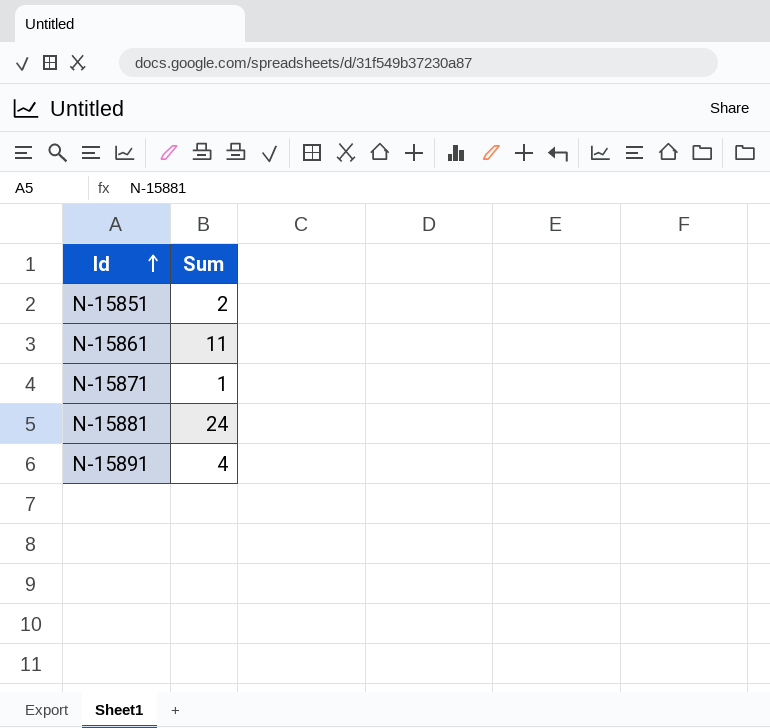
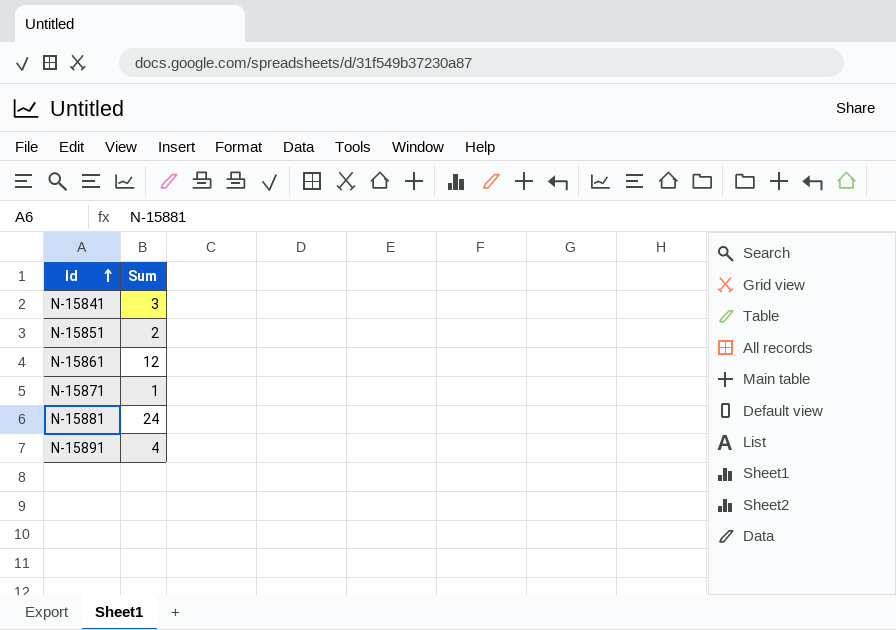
row N-15841: none -> 3
N-15861 | Sum: 11 -> 12

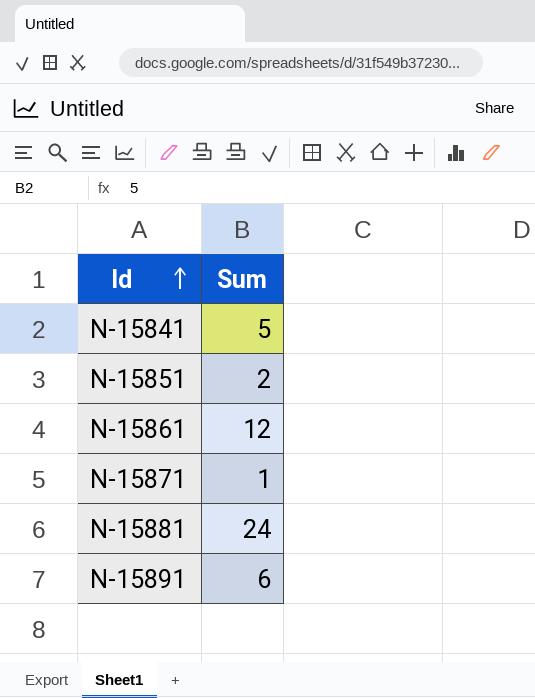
N-15841 | Sum: 3 -> 5
N-15891 | Sum: 4 -> 6

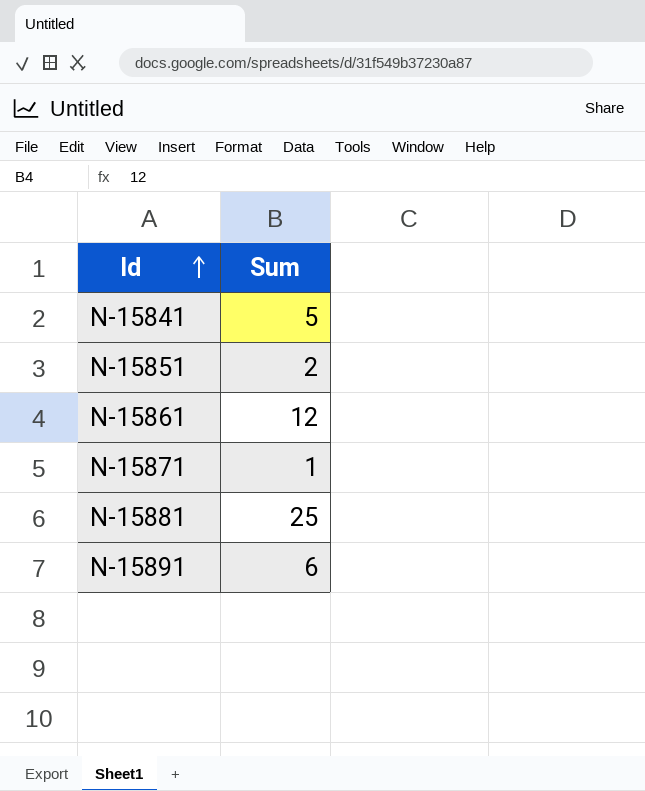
N-15881 | Sum: 24 -> 25

